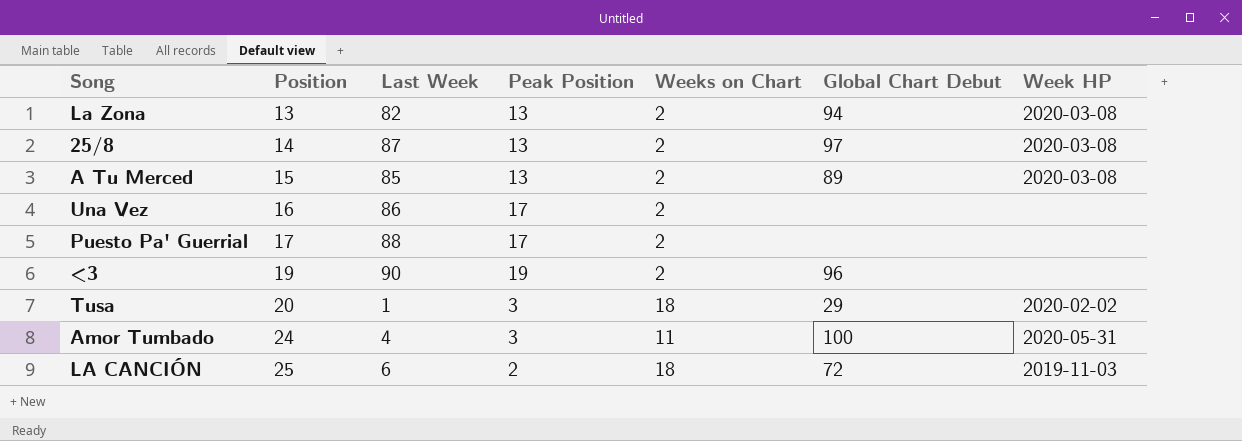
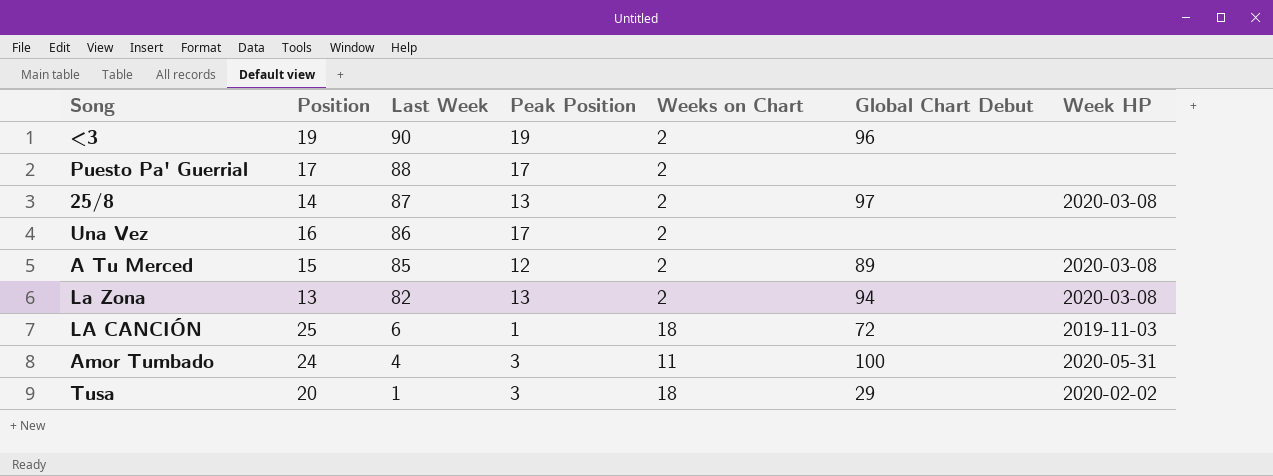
row order: Position ascending -> Last Week descending
A Tu Merced | Peak Position: 13 -> 12
LA CANCIÓN | Peak Position: 2 -> 1

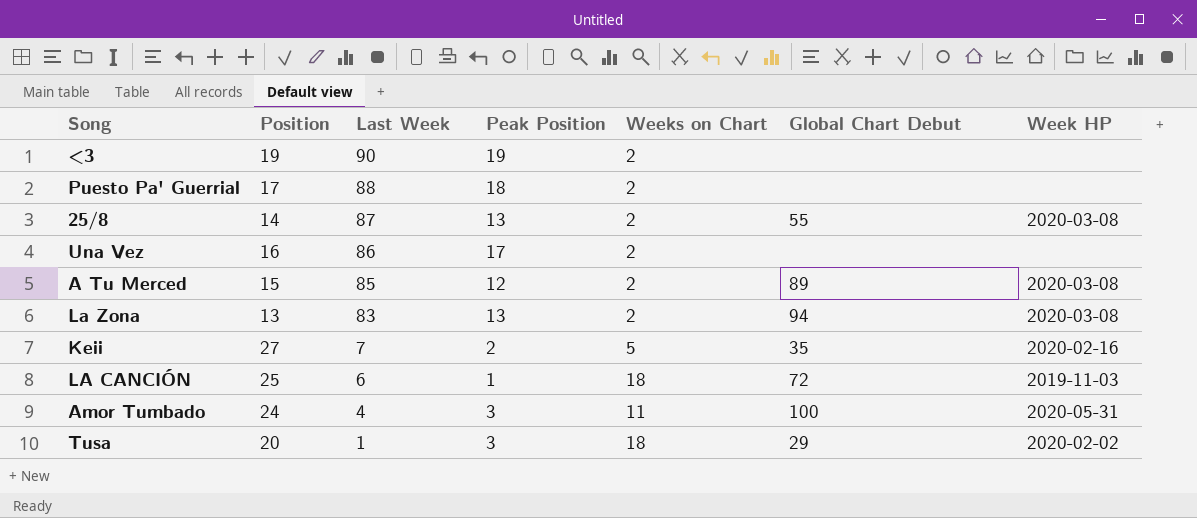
<3 | Global Chart Debut: 96 -> none
Puesto Pa' Guerrial | Peak Position: 17 -> 18
25/8 | Global Chart Debut: 97 -> 55
La Zona | Last Week: 82 -> 83
row Keii: none -> 27 | 7 | 2 | 5 | 35 | 2020-02-16

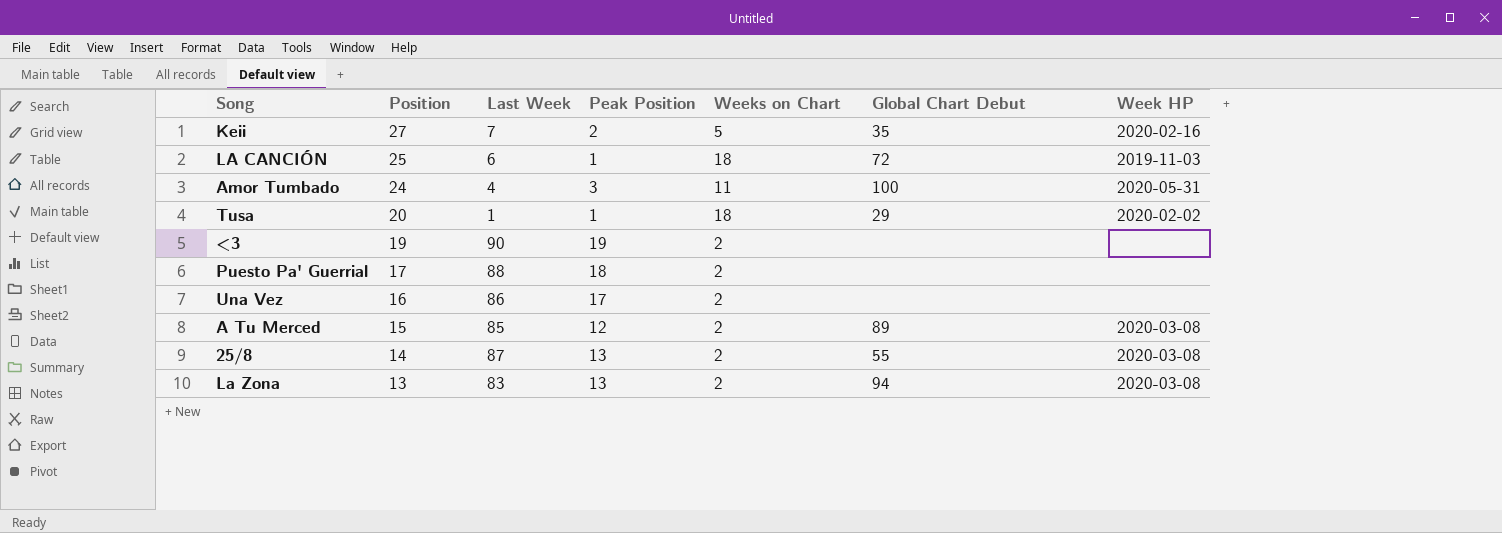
row order: Last Week descending -> Position descending
Tusa | Peak Position: 3 -> 1

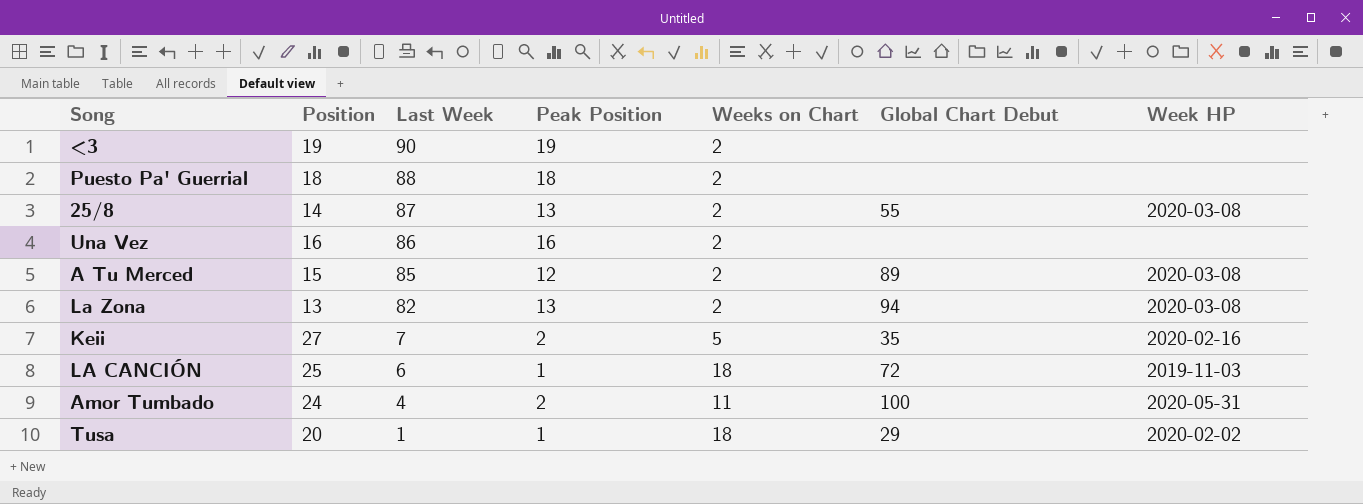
row order: Position descending -> Last Week descending
Puesto Pa' Guerrial | Position: 17 -> 18
Una Vez | Peak Position: 17 -> 16
La Zona | Last Week: 83 -> 82
Amor Tumbado | Peak Position: 3 -> 2

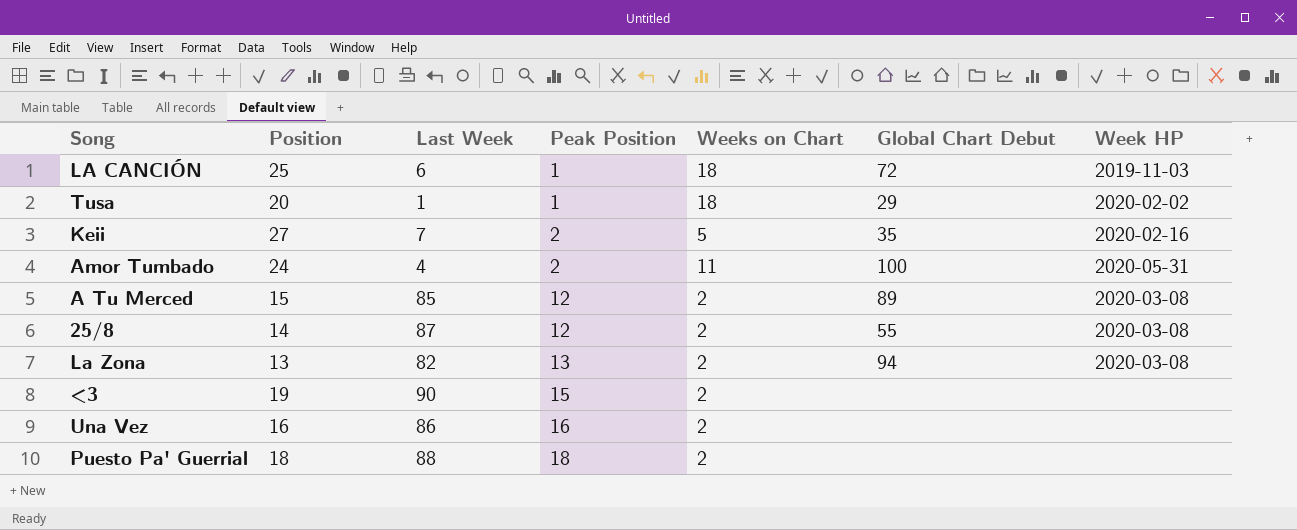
row order: Last Week descending -> Peak Position ascending
25/8 | Peak Position: 13 -> 12
<3 | Peak Position: 19 -> 15

